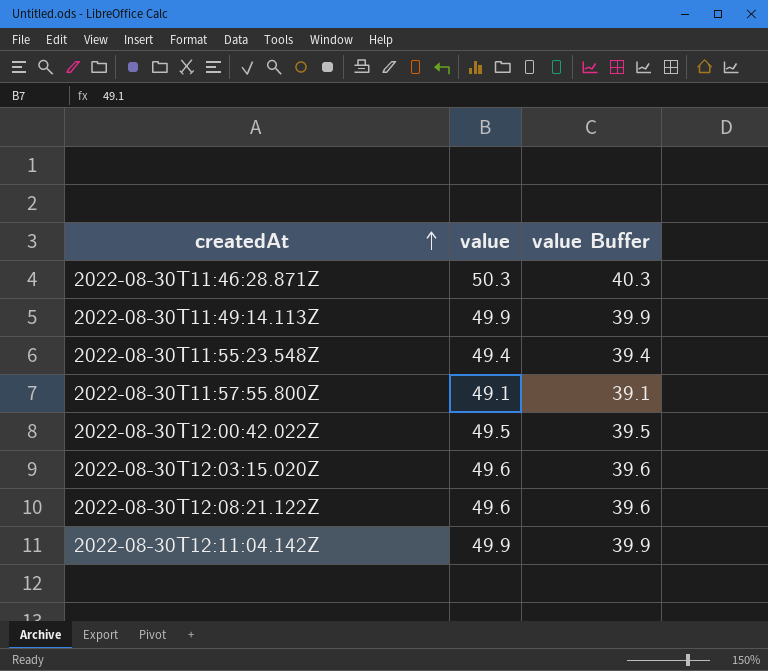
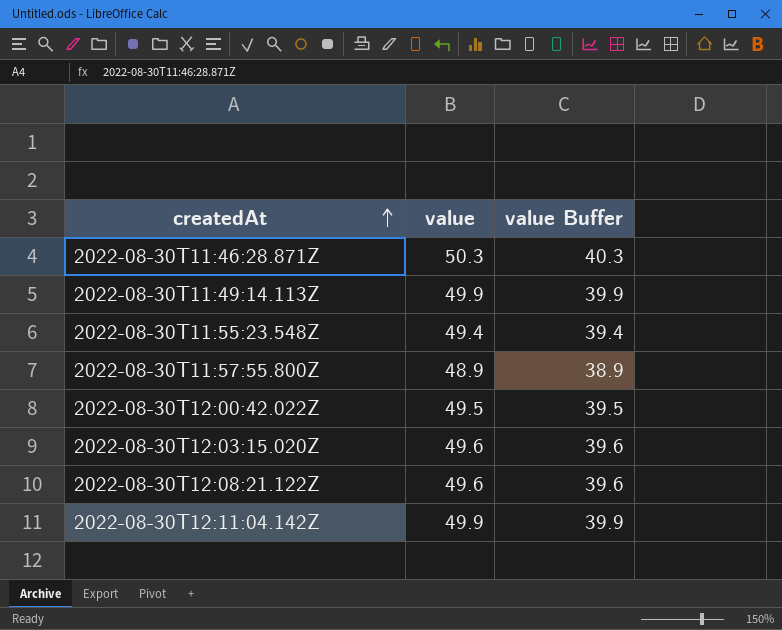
2022-08-30T11:57:55.800Z | value: 49.1 -> 48.9
2022-08-30T11:57:55.800Z | value Buffer: 39.1 -> 38.9

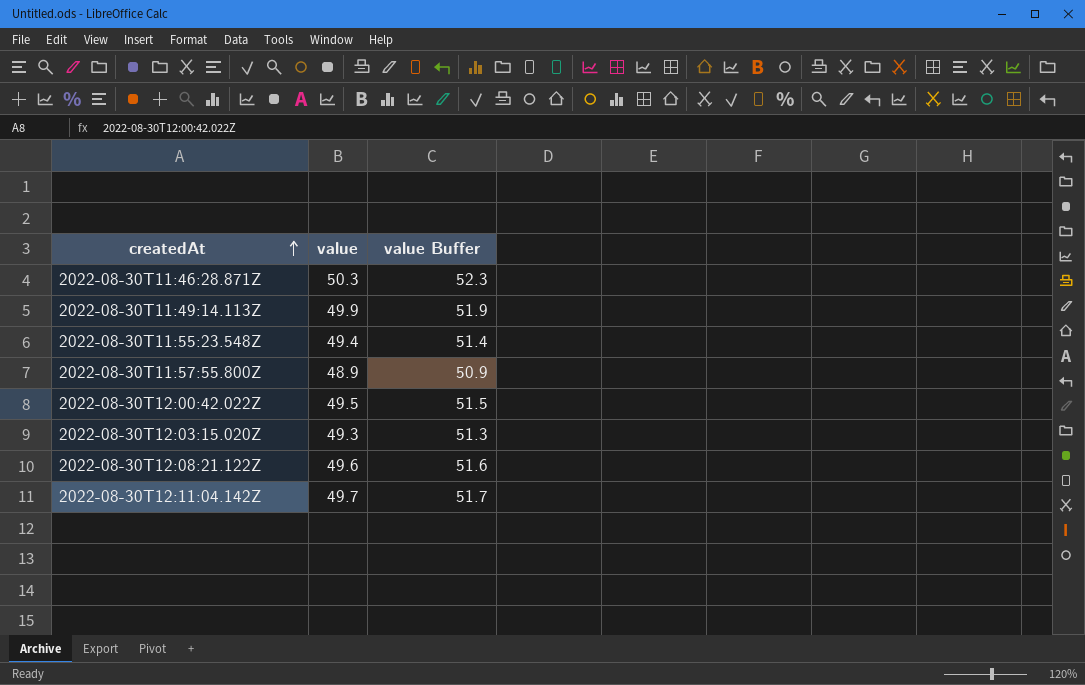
column value Buffer | formula: [value] - 10 -> [value] + 2
2022-08-30T12:03:15.020Z | value: 49.6 -> 49.3
2022-08-30T12:11:04.142Z | value: 49.9 -> 49.7

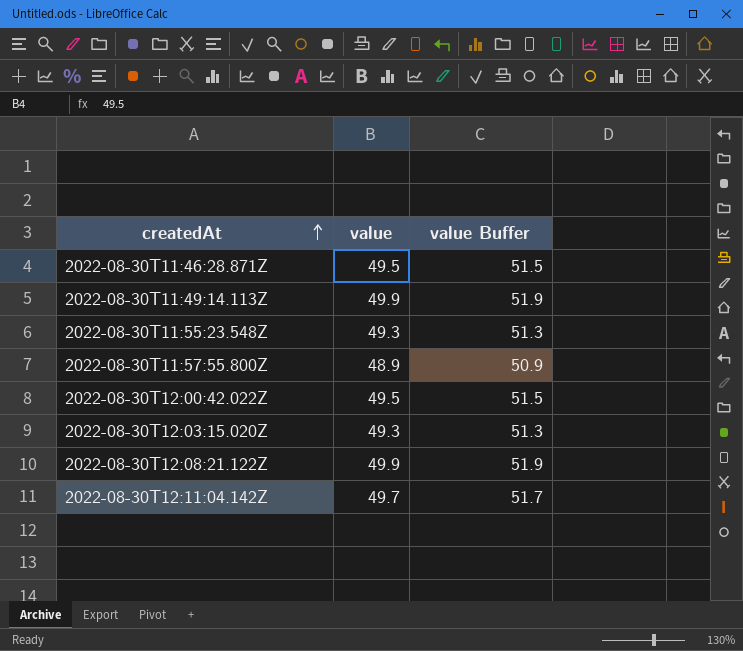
2022-08-30T11:46:28.871Z | value: 50.3 -> 49.5
2022-08-30T11:46:28.871Z | value Buffer: 52.3 -> 51.5
2022-08-30T11:55:23.548Z | value: 49.4 -> 49.3
2022-08-30T11:55:23.548Z | value Buffer: 51.4 -> 51.3
2022-08-30T12:08:21.122Z | value: 49.6 -> 49.9
2022-08-30T12:08:21.122Z | value Buffer: 51.6 -> 51.9

